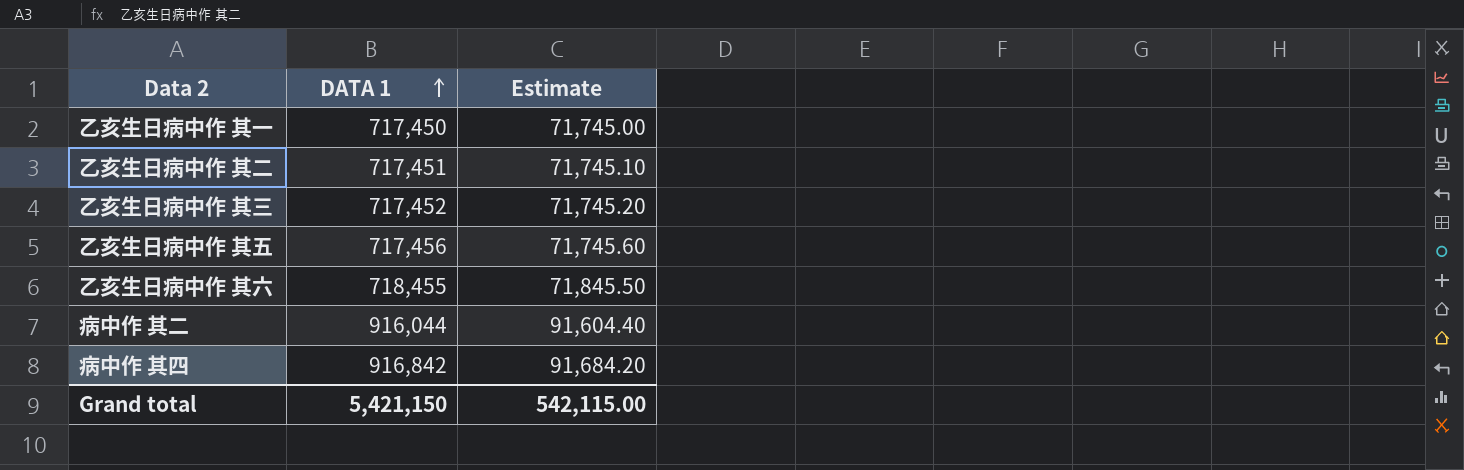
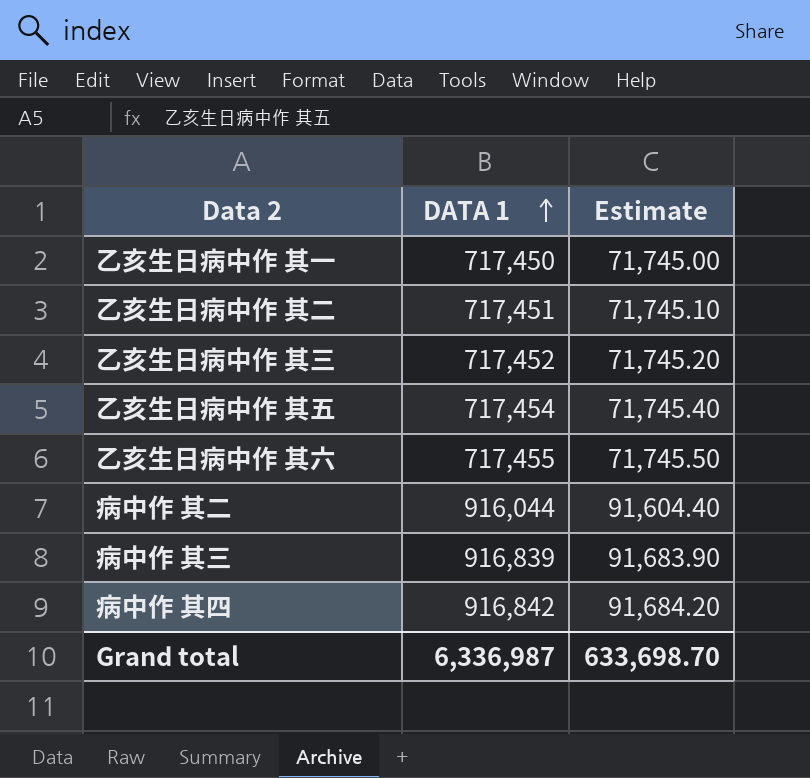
乙亥生日病中作 其五 | DATA 1: 717,456 -> 717,454
乙亥生日病中作 其五 | Estimate: 71,745.60 -> 71,745.40
乙亥生日病中作 其六 | DATA 1: 718,455 -> 717,455
乙亥生日病中作 其六 | Estimate: 71,845.50 -> 71,745.50
row 病中作 其三: none -> 916,839 | 91,683.90
Grand total | DATA 1: 5,421,150 -> 6,336,987
Grand total | Estimate: 542,115.00 -> 633,698.70

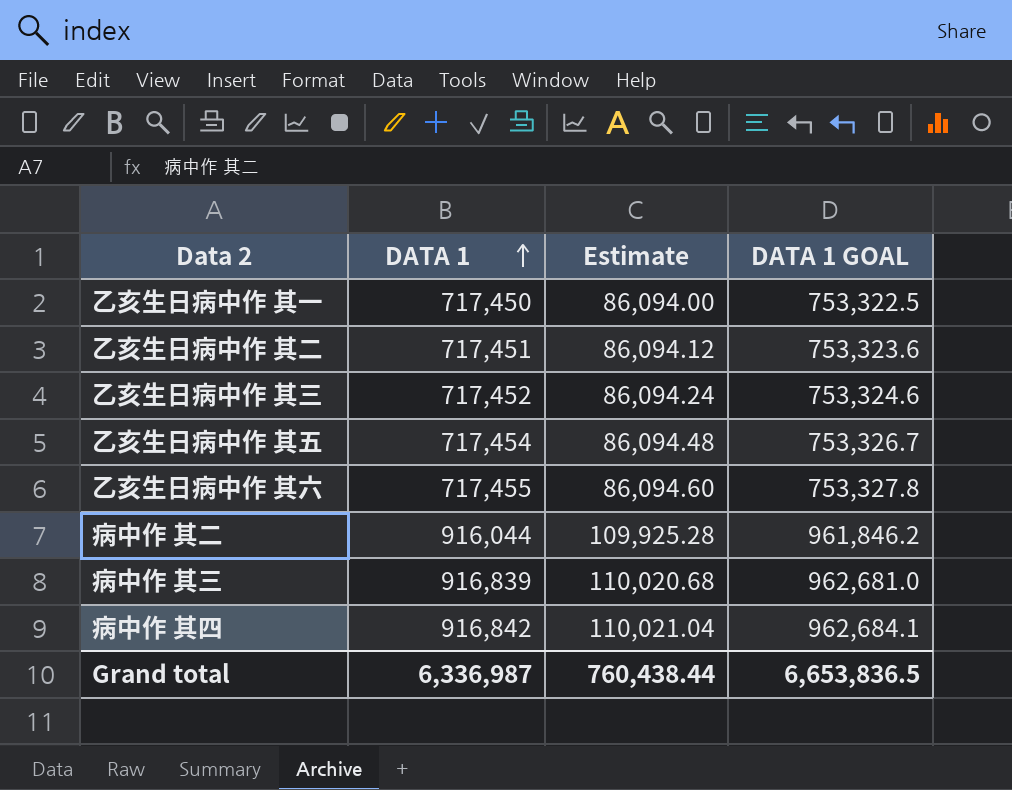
column Estimate | formula: [DATA 1] * 0.1 -> [DATA 1] * 0.12
column DATA 1 GOAL | formula: none -> [DATA 1] * 1.05
Grand total | Estimate: 633,698.70 -> 760,438.44

